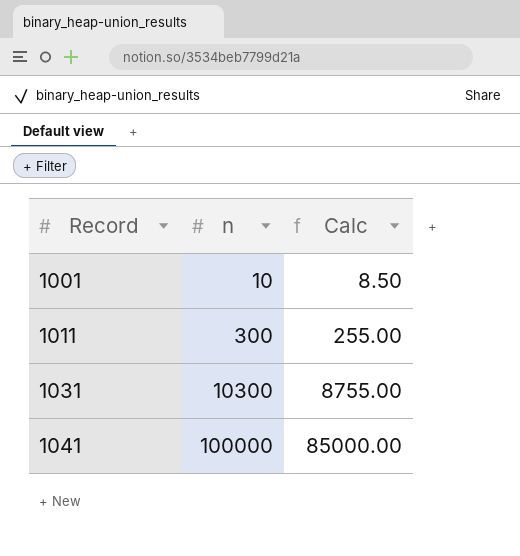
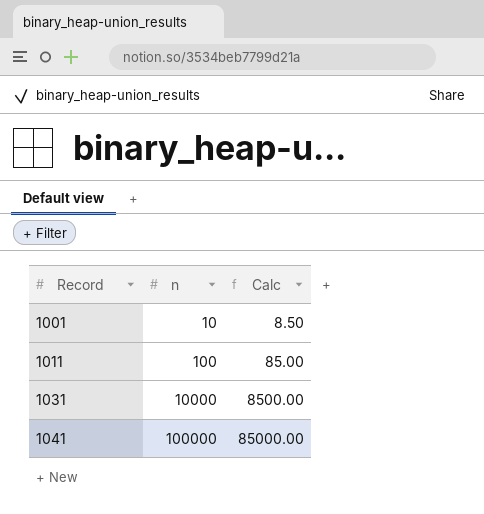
1011 | n: 300 -> 100
1011 | Calc: 255.00 -> 85.00
1031 | n: 10300 -> 10000
1031 | Calc: 8755.00 -> 8500.00

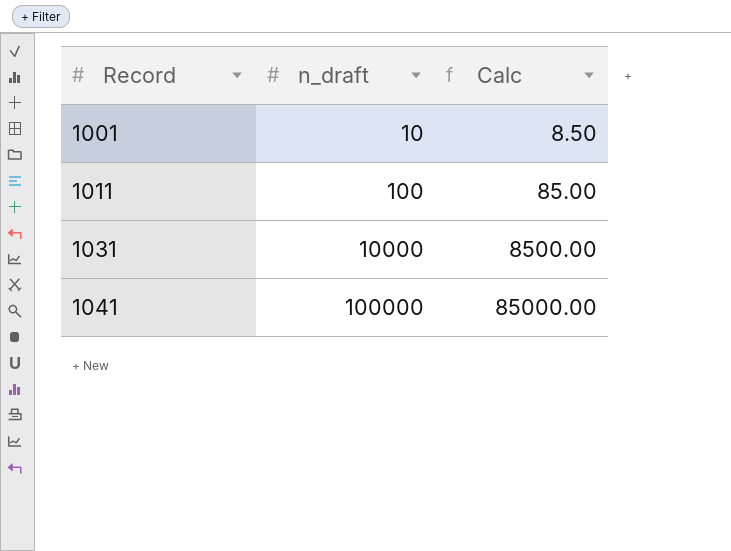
column name: n -> n_draft

